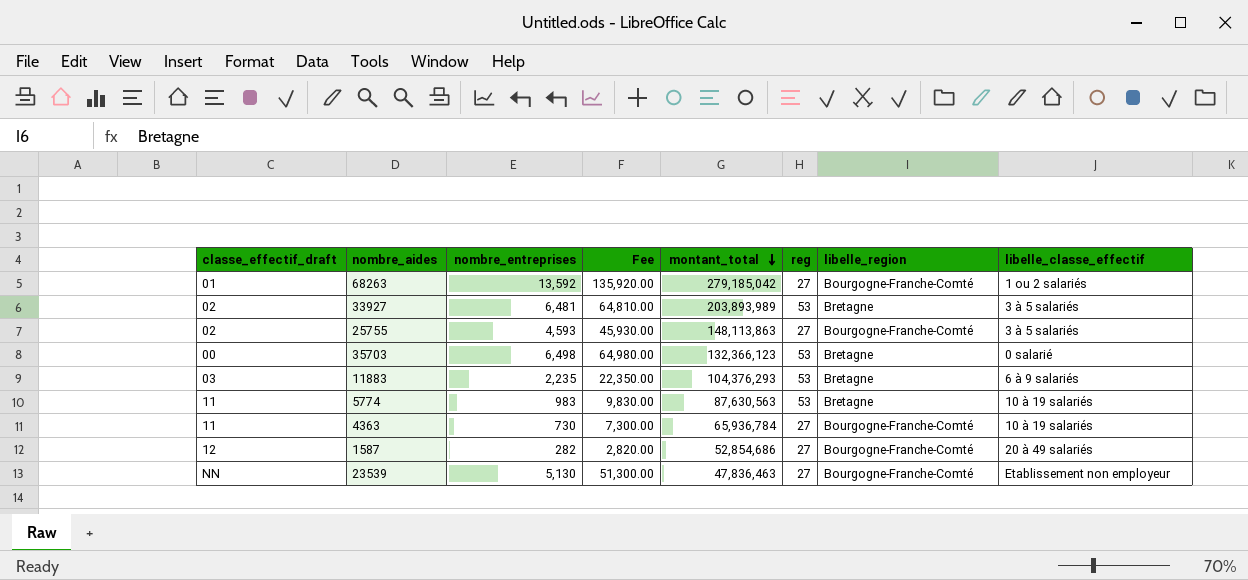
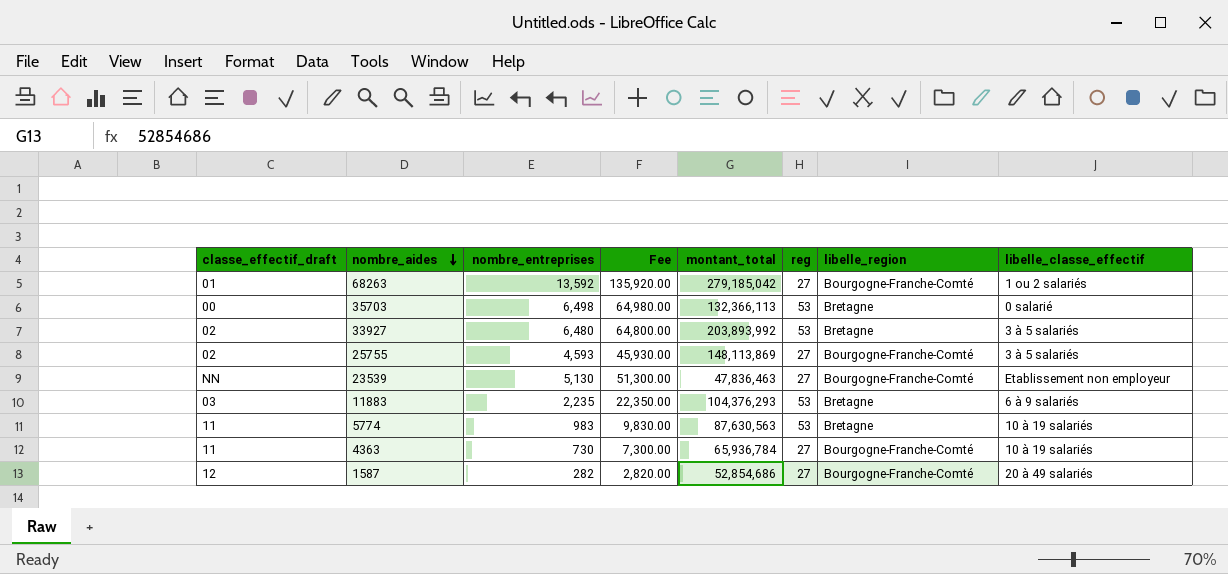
row order: montant_total descending -> nombre_aides descending
35703 | montant_total: 132,366,123 -> 132,366,113
33927 | nombre_entreprises: 6,481 -> 6,480
33927 | Fee: 64,810.00 -> 64,800.00
33927 | montant_total: 203,893,989 -> 203,893,992
25755 | montant_total: 148,113,863 -> 148,113,869

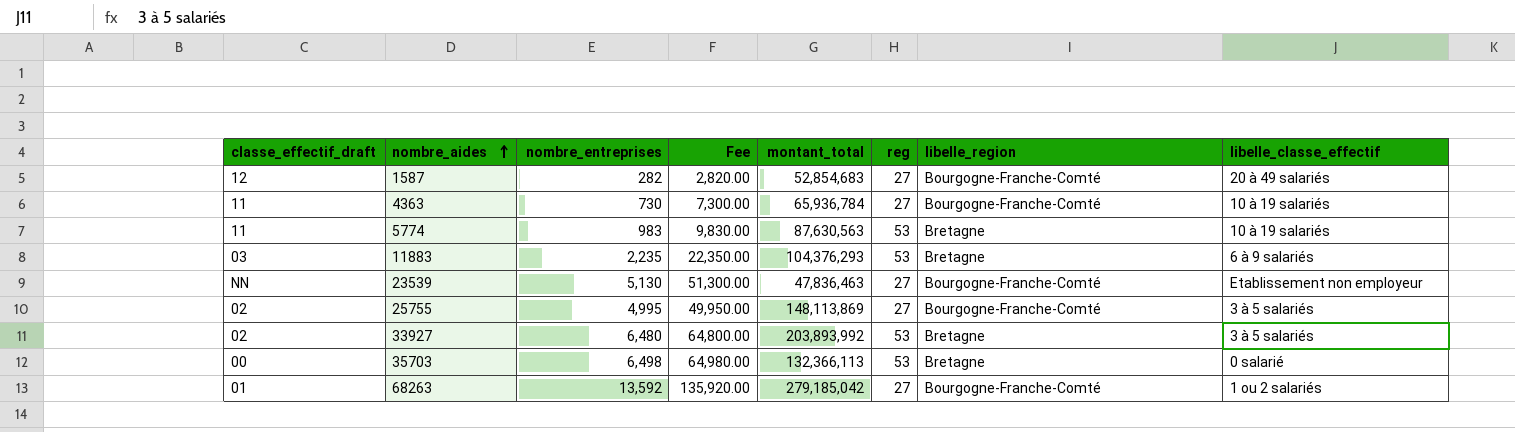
row order: nombre_aides descending -> nombre_aides ascending
1587 | montant_total: 52,854,686 -> 52,854,683
25755 | nombre_entreprises: 4,593 -> 4,995
25755 | Fee: 45,930.00 -> 49,950.00

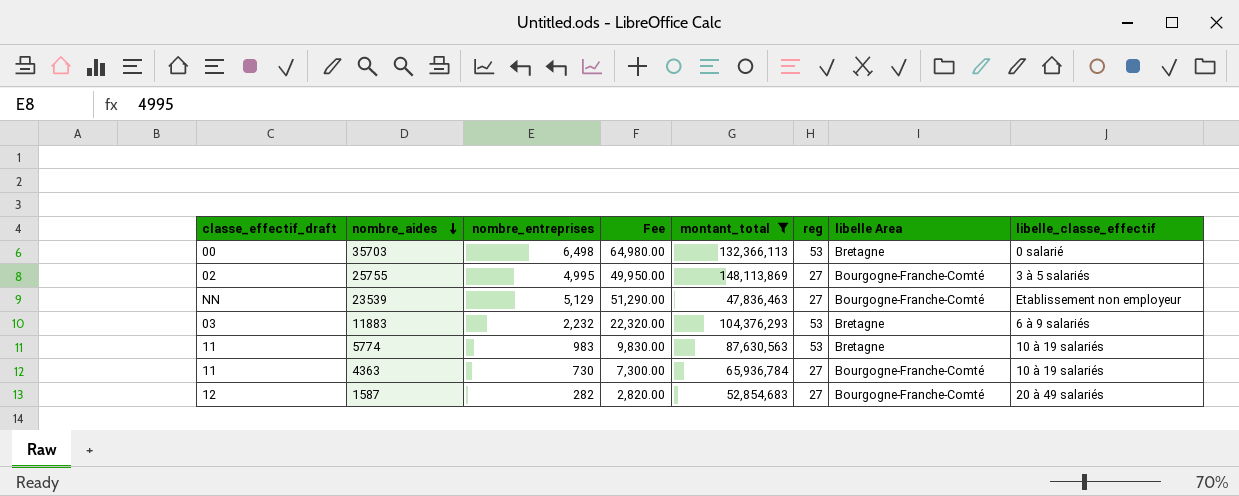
filter: none -> montant_total <= 148,113,869
row order: nombre_aides ascending -> nombre_aides descending
column name: libelle_region -> libelle Area
23539 | nombre_entreprises: 5,130 -> 5,129
23539 | Fee: 51,300.00 -> 51,290.00
11883 | nombre_entreprises: 2,235 -> 2,232
11883 | Fee: 22,350.00 -> 22,320.00

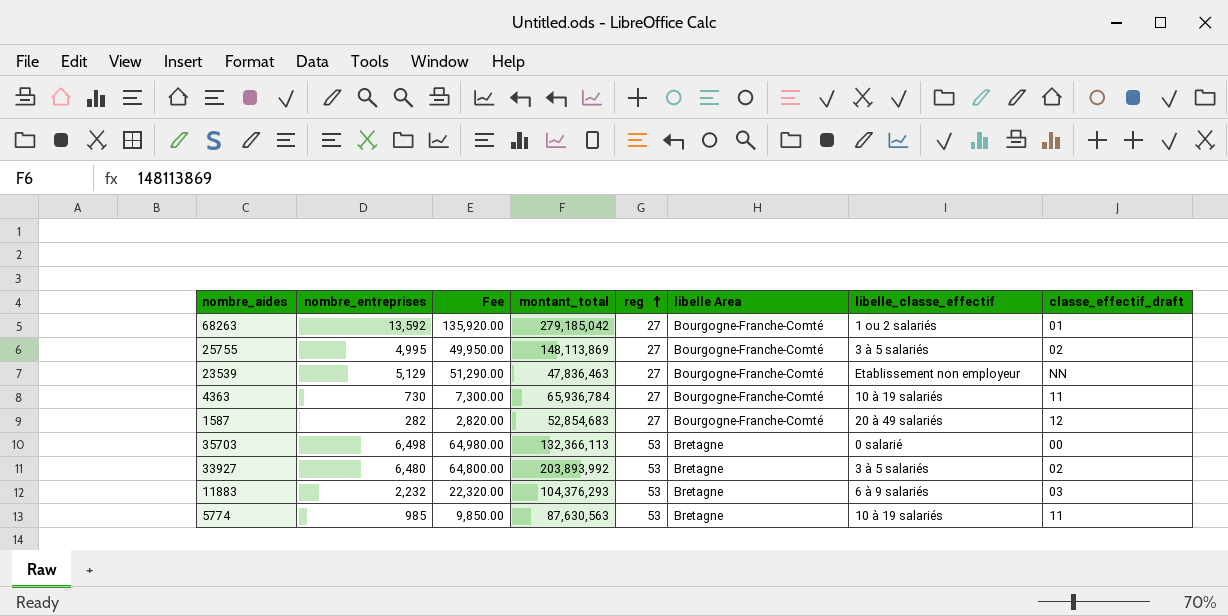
filter: montant_total <= 148,113,869 -> none
row order: nombre_aides descending -> reg ascending
column classe_effectif_draft | position: 1 -> 8
5774 | nombre_entreprises: 983 -> 985
5774 | Fee: 9,830.00 -> 9,850.00

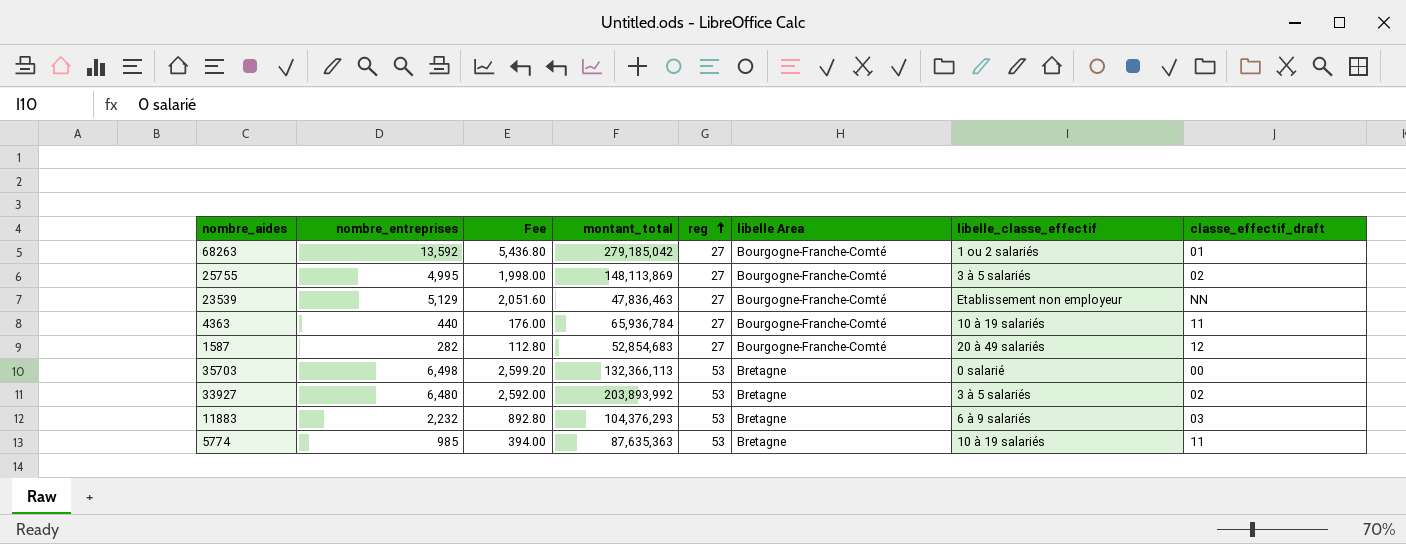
column Fee | formula: [nombre_entreprises] * 10 -> [nombre_entreprises] * 0.4
4363 | nombre_entreprises: 730 -> 440
5774 | montant_total: 87,630,563 -> 87,635,363

